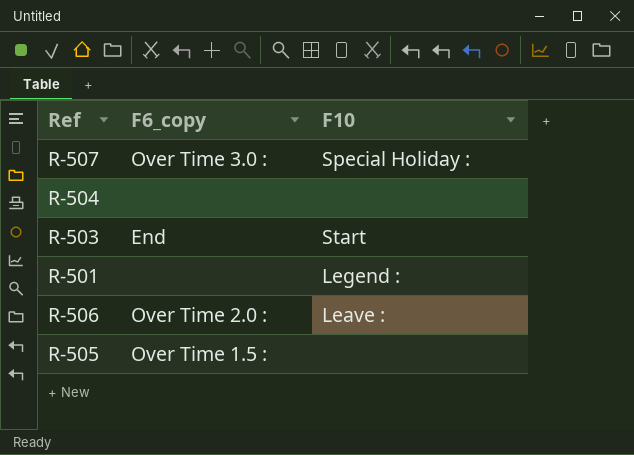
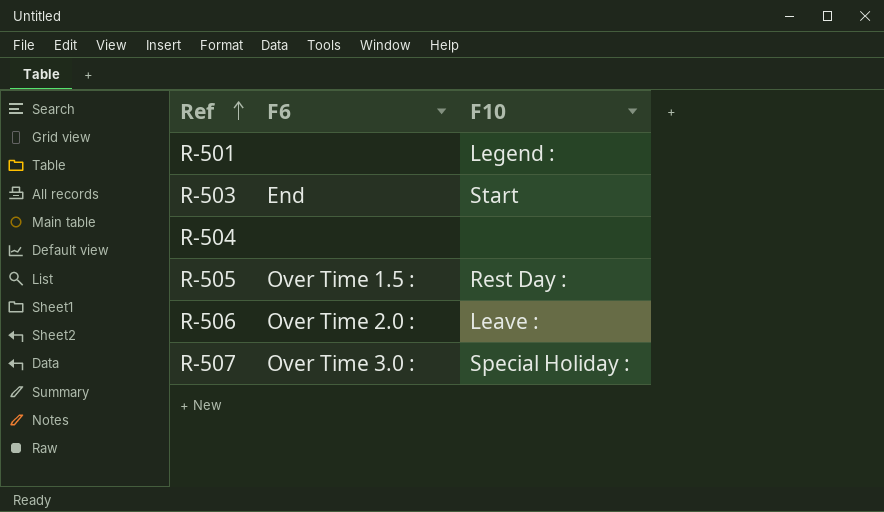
row order: none -> Ref ascending
column name: F6_copy -> F6
R-505 | F10: none -> Rest Day :

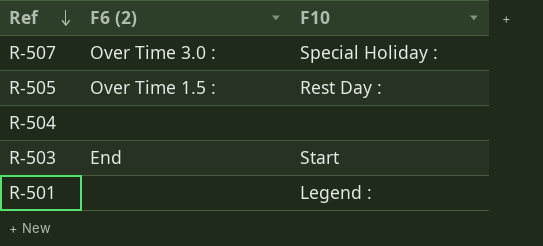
row order: Ref ascending -> Ref descending
column name: F6 -> F6 (2)
row R-506: Over Time 2.0 : | Leave : -> none

